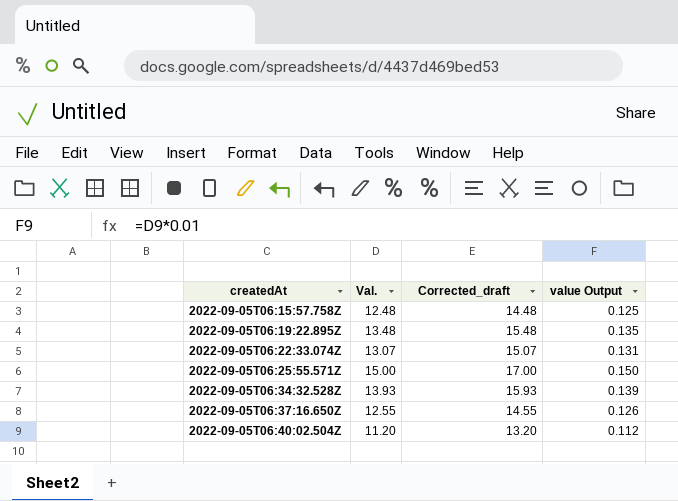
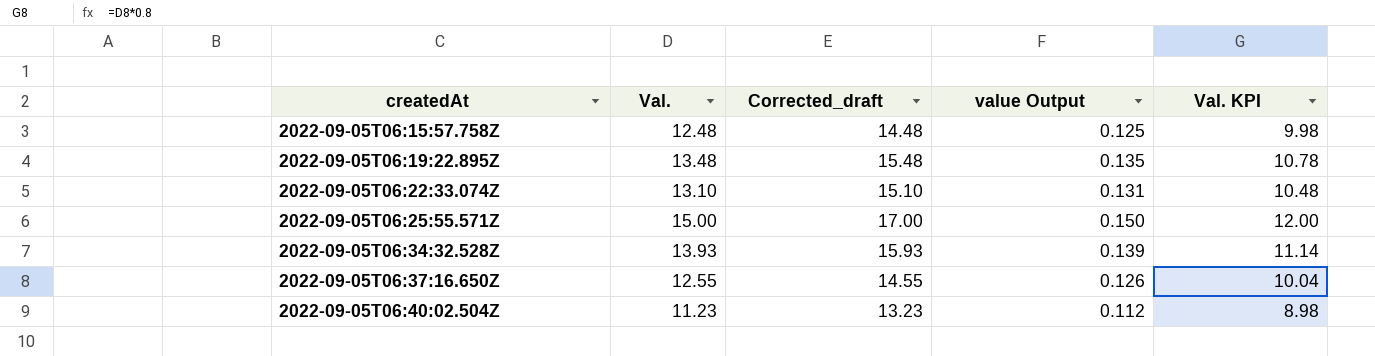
column Val. KPI | formula: none -> [Val.] * 0.8
2022-09-05T06:22:33.074Z | Val.: 13.07 -> 13.10
2022-09-05T06:22:33.074Z | Corrected_draft: 15.07 -> 15.10
2022-09-05T06:40:02.504Z | Val.: 11.20 -> 11.23
2022-09-05T06:40:02.504Z | Corrected_draft: 13.20 -> 13.23

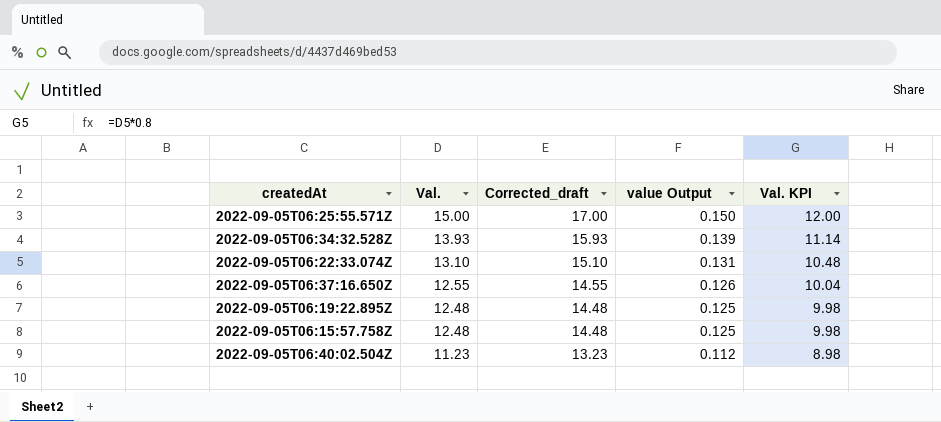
row order: createdAt ascending -> Val. descending
2022-09-05T06:19:22.895Z | Val.: 13.48 -> 12.48
2022-09-05T06:19:22.895Z | Corrected_draft: 15.48 -> 14.48
2022-09-05T06:19:22.895Z | value Output: 0.135 -> 0.125
2022-09-05T06:19:22.895Z | Val. KPI: 10.78 -> 9.98

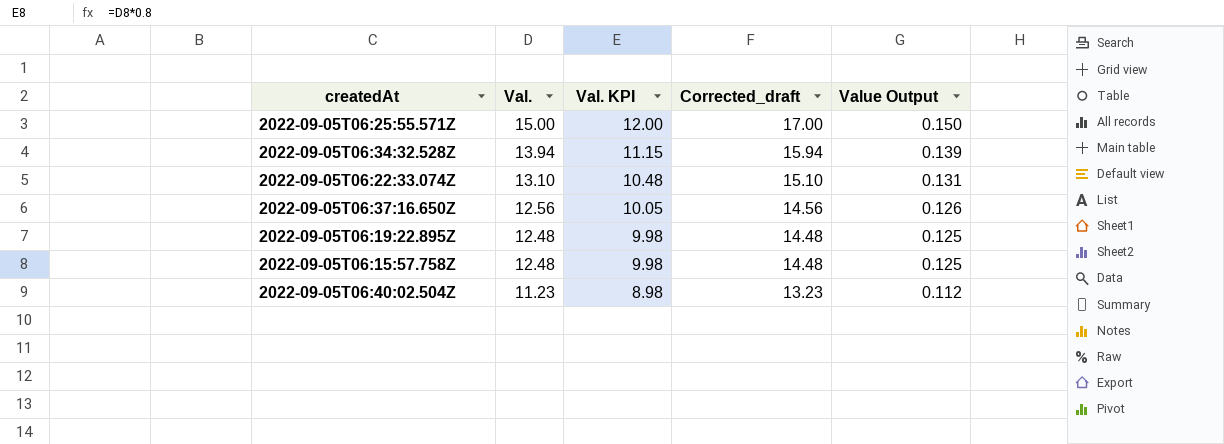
column Val. KPI | position: 5 -> 3
column name: value Output -> Value Output
2022-09-05T06:34:32.528Z | Val.: 13.93 -> 13.94
2022-09-05T06:34:32.528Z | Val. KPI: 11.14 -> 11.15
2022-09-05T06:34:32.528Z | Corrected_draft: 15.93 -> 15.94
2022-09-05T06:37:16.650Z | Val.: 12.55 -> 12.56
2022-09-05T06:37:16.650Z | Val. KPI: 10.04 -> 10.05
2022-09-05T06:37:16.650Z | Corrected_draft: 14.55 -> 14.56

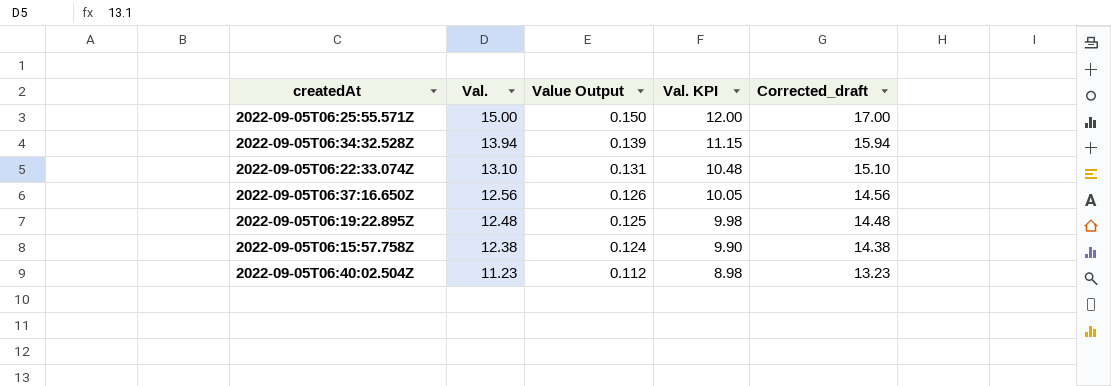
column Value Output | position: 5 -> 3
2022-09-05T06:15:57.758Z | Val.: 12.48 -> 12.38
2022-09-05T06:15:57.758Z | Value Output: 0.125 -> 0.124
2022-09-05T06:15:57.758Z | Val. KPI: 9.98 -> 9.90
2022-09-05T06:15:57.758Z | Corrected_draft: 14.48 -> 14.38

